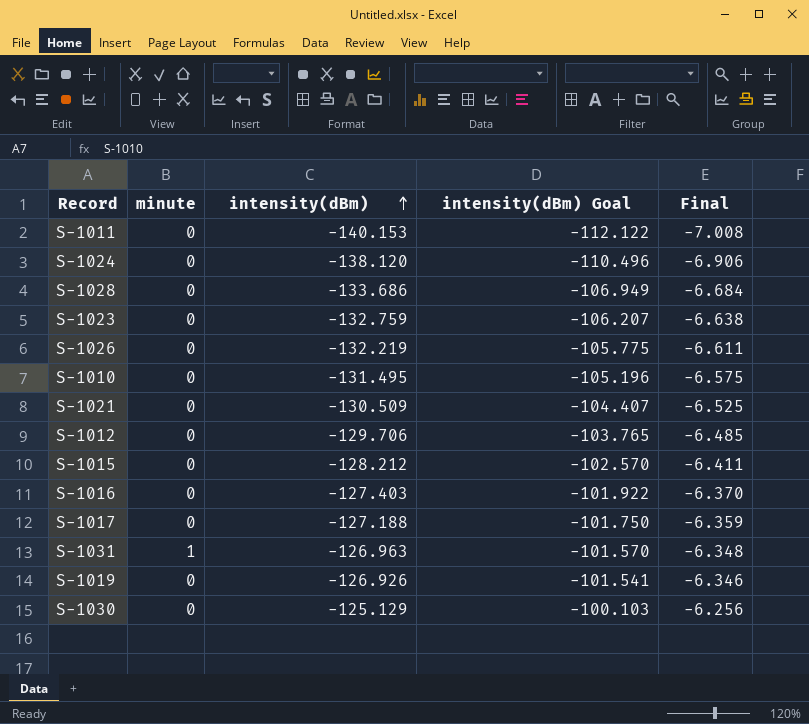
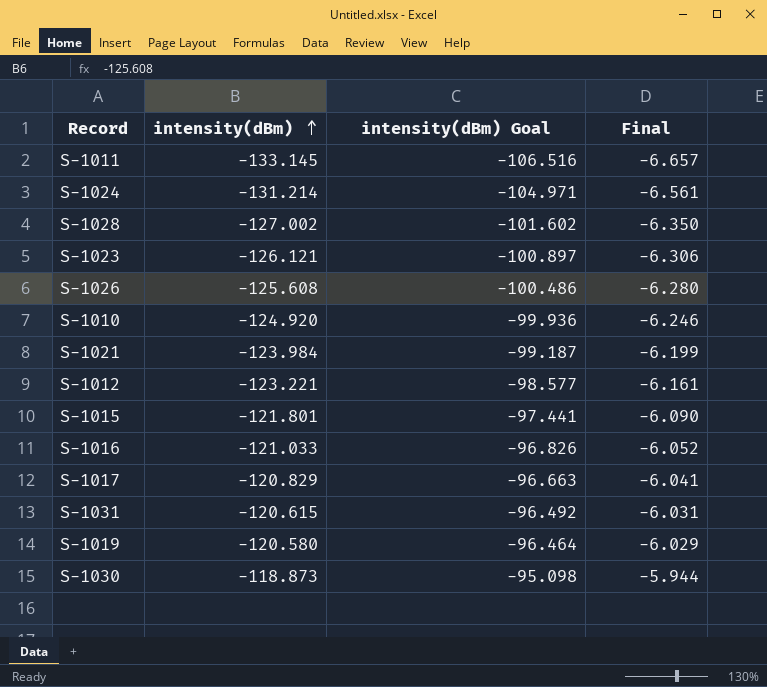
column minute | position: 2 -> none
S-1011 | intensity(dBm): -140.153 -> -133.145
S-1011 | intensity(dBm) Goal: -112.122 -> -106.516
S-1011 | Final: -7.008 -> -6.657
S-1024 | intensity(dBm): -138.120 -> -131.214
S-1024 | intensity(dBm) Goal: -110.496 -> -104.971
S-1024 | Final: -6.906 -> -6.561
S-1028 | intensity(dBm): -133.686 -> -127.002
S-1028 | intensity(dBm) Goal: -106.949 -> -101.602
S-1028 | Final: -6.684 -> -6.350
S-1023 | intensity(dBm): -132.759 -> -126.121
S-1023 | intensity(dBm) Goal: -106.207 -> -100.897
S-1023 | Final: -6.638 -> -6.306
S-1026 | intensity(dBm): -132.219 -> -125.608
S-1026 | intensity(dBm) Goal: -105.775 -> -100.486
S-1026 | Final: -6.611 -> -6.280
S-1010 | intensity(dBm): -131.495 -> -124.920
S-1010 | intensity(dBm) Goal: -105.196 -> -99.936
S-1010 | Final: -6.575 -> -6.246
S-1021 | intensity(dBm): -130.509 -> -123.984
S-1021 | intensity(dBm) Goal: -104.407 -> -99.187
S-1021 | Final: -6.525 -> -6.199
S-1012 | intensity(dBm): -129.706 -> -123.221
S-1012 | intensity(dBm) Goal: -103.765 -> -98.577
S-1012 | Final: -6.485 -> -6.161
S-1015 | intensity(dBm): -128.212 -> -121.801
S-1015 | intensity(dBm) Goal: -102.570 -> -97.441
S-1015 | Final: -6.411 -> -6.090
S-1016 | intensity(dBm): -127.403 -> -121.033
S-1016 | intensity(dBm) Goal: -101.922 -> -96.826
S-1016 | Final: -6.370 -> -6.052
S-1017 | intensity(dBm): -127.188 -> -120.829
S-1017 | intensity(dBm) Goal: -101.750 -> -96.663
S-1017 | Final: -6.359 -> -6.041
S-1031 | intensity(dBm): -126.963 -> -120.615
S-1031 | intensity(dBm) Goal: -101.570 -> -96.492
S-1031 | Final: -6.348 -> -6.031
S-1019 | intensity(dBm): -126.926 -> -120.580
S-1019 | intensity(dBm) Goal: -101.541 -> -96.464
S-1019 | Final: -6.346 -> -6.029
S-1030 | intensity(dBm): -125.129 -> -118.873
S-1030 | intensity(dBm) Goal: -100.103 -> -95.098
S-1030 | Final: -6.256 -> -5.944

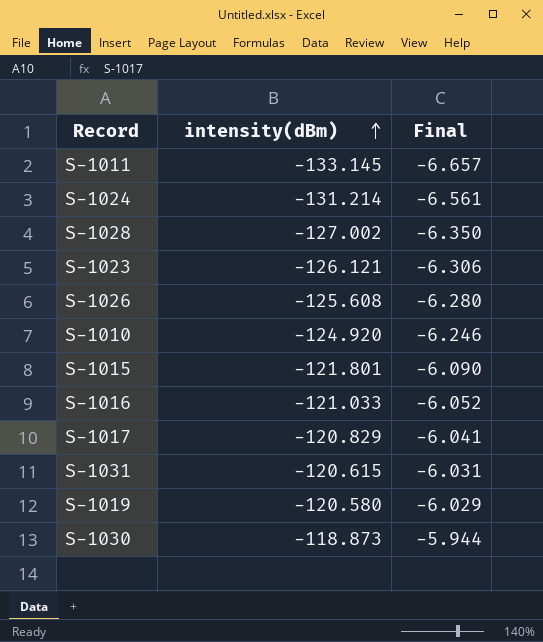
column intensity(dBm) Goal | formula: [intensity(dBm)] * 0.8 -> none
row S-1021: -123.984 | -99.187 | -6.199 -> none
row S-1012: -123.221 | -98.577 | -6.161 -> none

